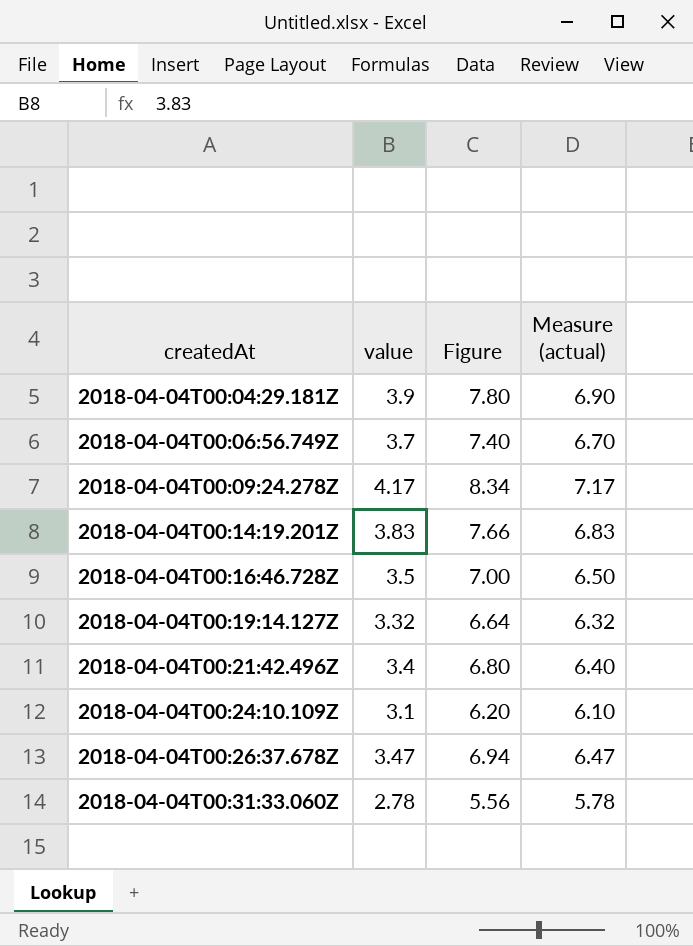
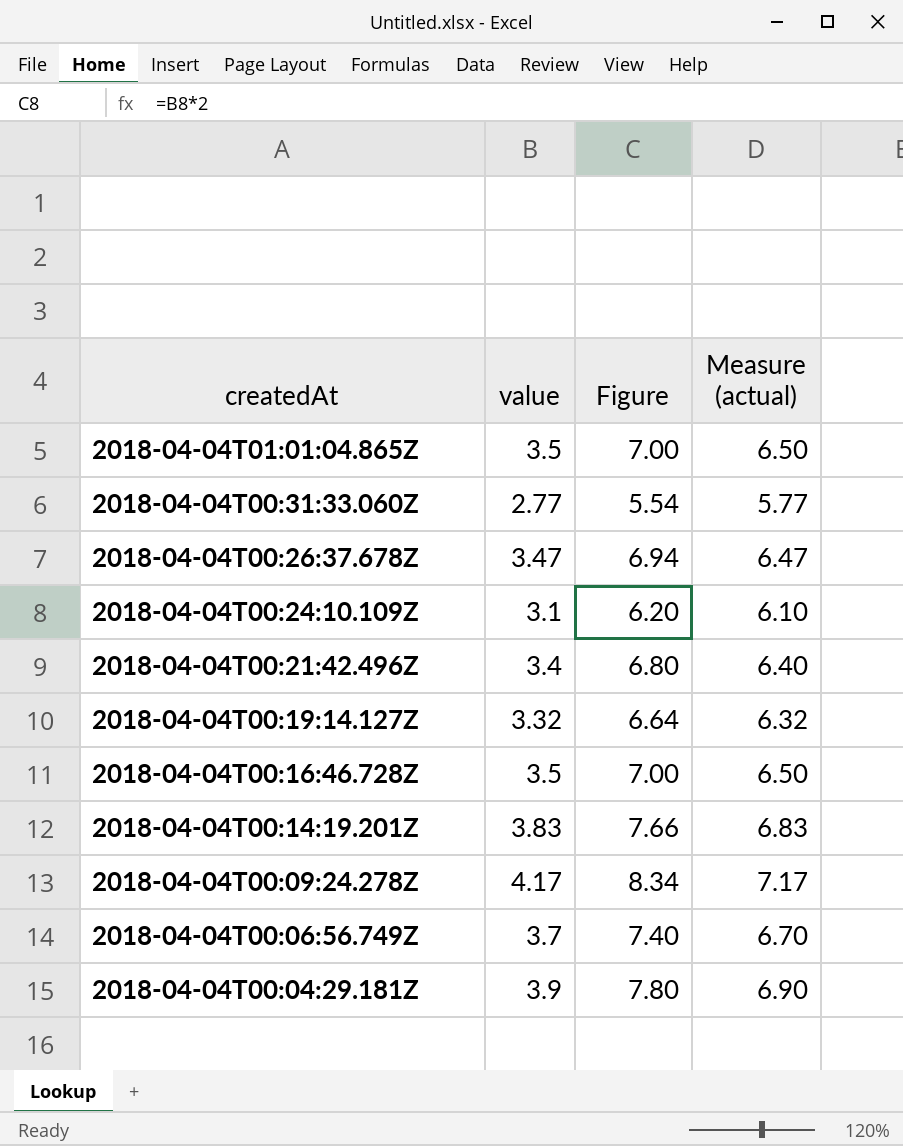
row order: createdAt ascending -> createdAt descending
row 2018-04-04T01:01:04.865Z: none -> 3.5 | 7.00 | 6.50
2018-04-04T00:31:33.060Z | value: 2.78 -> 2.77
2018-04-04T00:31:33.060Z | Figure: 5.56 -> 5.54
2018-04-04T00:31:33.060Z | Measure (actual): 5.78 -> 5.77

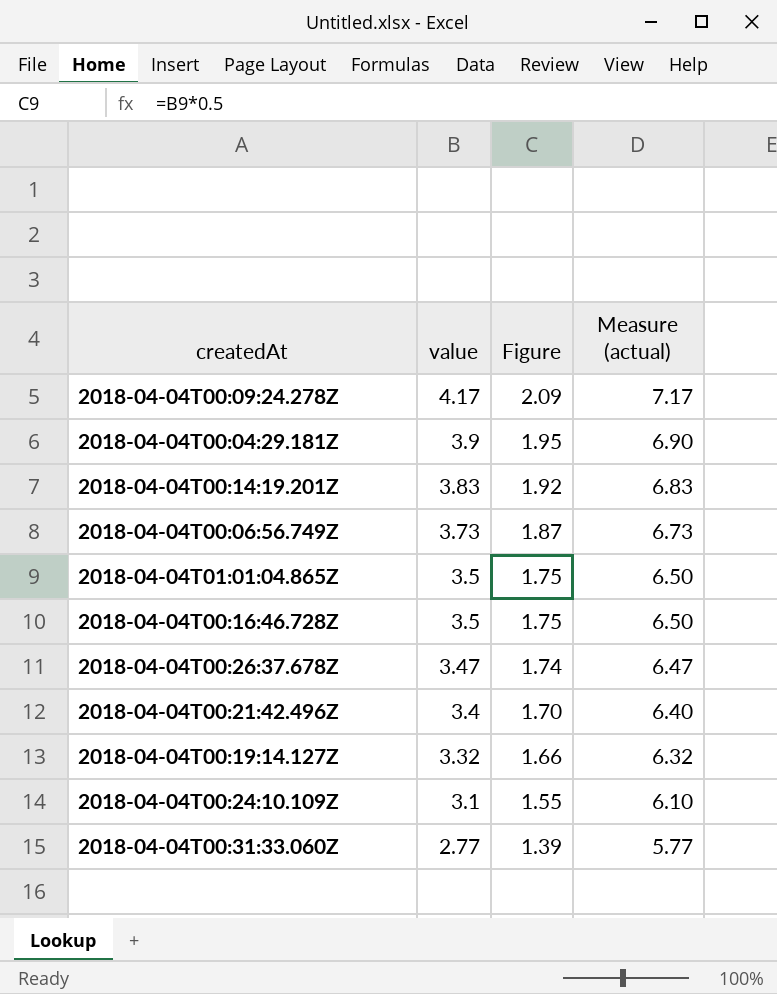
row order: createdAt descending -> value descending
column Figure | formula: [value] * 2 -> [value] * 0.5
2018-04-04T00:06:56.749Z | value: 3.7 -> 3.73
2018-04-04T00:06:56.749Z | Measure (actual): 6.70 -> 6.73

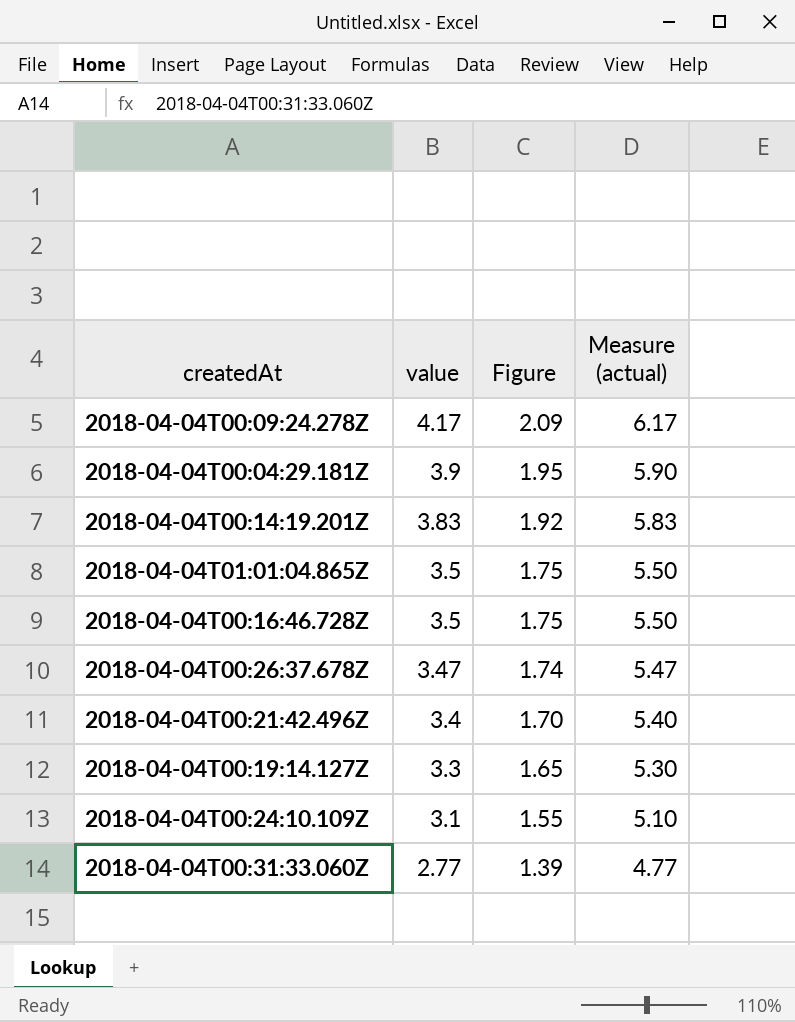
column Measure (actual) | formula: [value] + 3 -> [value] + 2
row 2018-04-04T00:06:56.749Z: 3.73 | 1.87 | 6.73 -> none
2018-04-04T00:19:14.127Z | value: 3.32 -> 3.3
2018-04-04T00:19:14.127Z | Figure: 1.66 -> 1.65

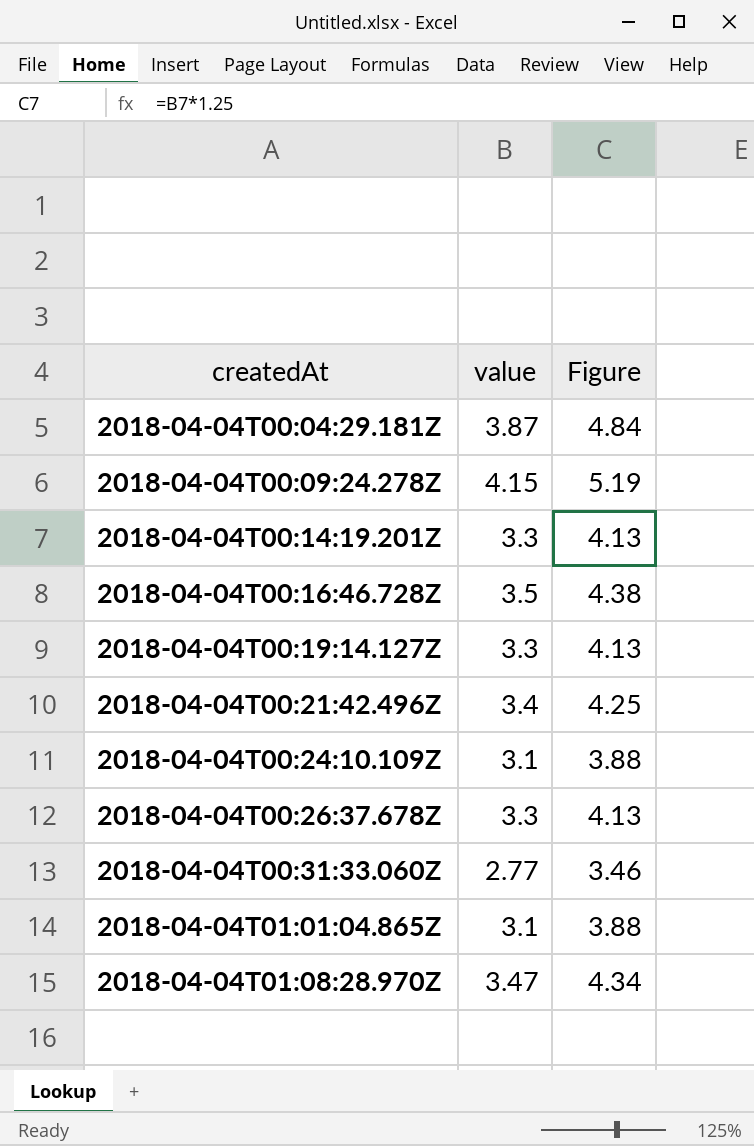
row order: value descending -> createdAt ascending
column Measure (actual) | formula: [value] + 2 -> none
column Figure | formula: [value] * 0.5 -> [value] * 1.25
2018-04-04T00:04:29.181Z | value: 3.9 -> 3.87
2018-04-04T00:09:24.278Z | value: 4.17 -> 4.15
2018-04-04T00:14:19.201Z | value: 3.83 -> 3.3
2018-04-04T00:26:37.678Z | value: 3.47 -> 3.3
2018-04-04T01:01:04.865Z | value: 3.5 -> 3.1
row 2018-04-04T01:08:28.970Z: none -> 3.47 | 4.34

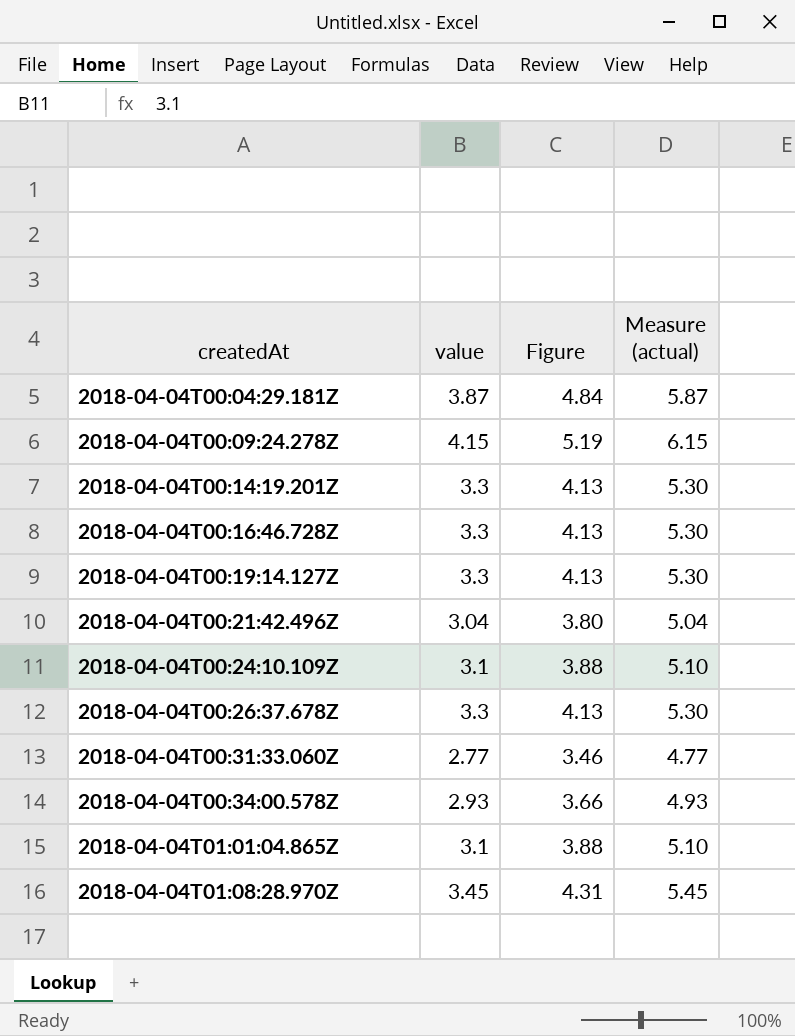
column Measure (actual) | formula: none -> [value] + 2
2018-04-04T00:16:46.728Z | value: 3.5 -> 3.3
2018-04-04T00:16:46.728Z | Figure: 4.38 -> 4.13
2018-04-04T00:21:42.496Z | value: 3.4 -> 3.04
2018-04-04T00:21:42.496Z | Figure: 4.25 -> 3.80
row 2018-04-04T00:34:00.578Z: none -> 2.93 | 3.66 | 4.93
2018-04-04T01:08:28.970Z | value: 3.47 -> 3.45
2018-04-04T01:08:28.970Z | Figure: 4.34 -> 4.31

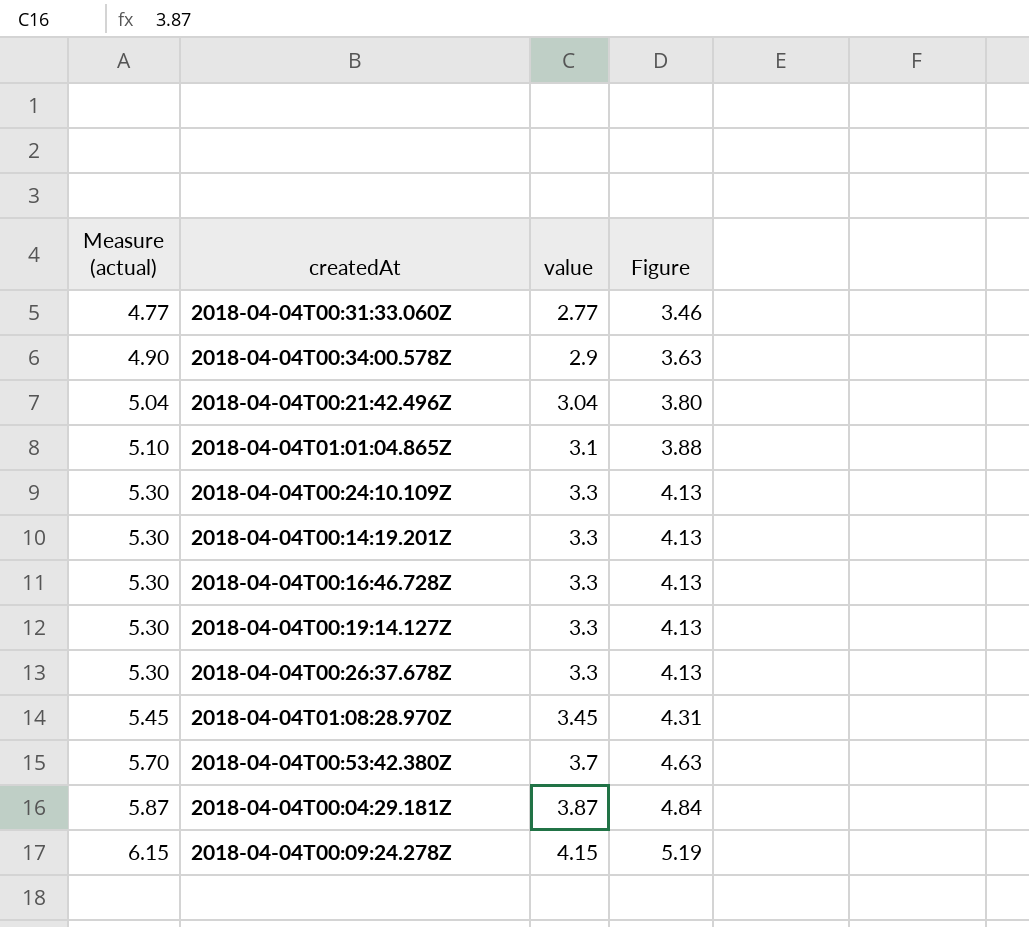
row order: createdAt ascending -> Measure (actual) ascending
column Measure (actual) | position: 4 -> 1
2018-04-04T00:34:00.578Z | Measure (actual): 4.93 -> 4.90
2018-04-04T00:34:00.578Z | value: 2.93 -> 2.9
2018-04-04T00:34:00.578Z | Figure: 3.66 -> 3.63
2018-04-04T00:24:10.109Z | Measure (actual): 5.10 -> 5.30
2018-04-04T00:24:10.109Z | value: 3.1 -> 3.3
2018-04-04T00:24:10.109Z | Figure: 3.88 -> 4.13
row 2018-04-04T00:53:42.380Z: none -> 5.70 | 3.7 | 4.63

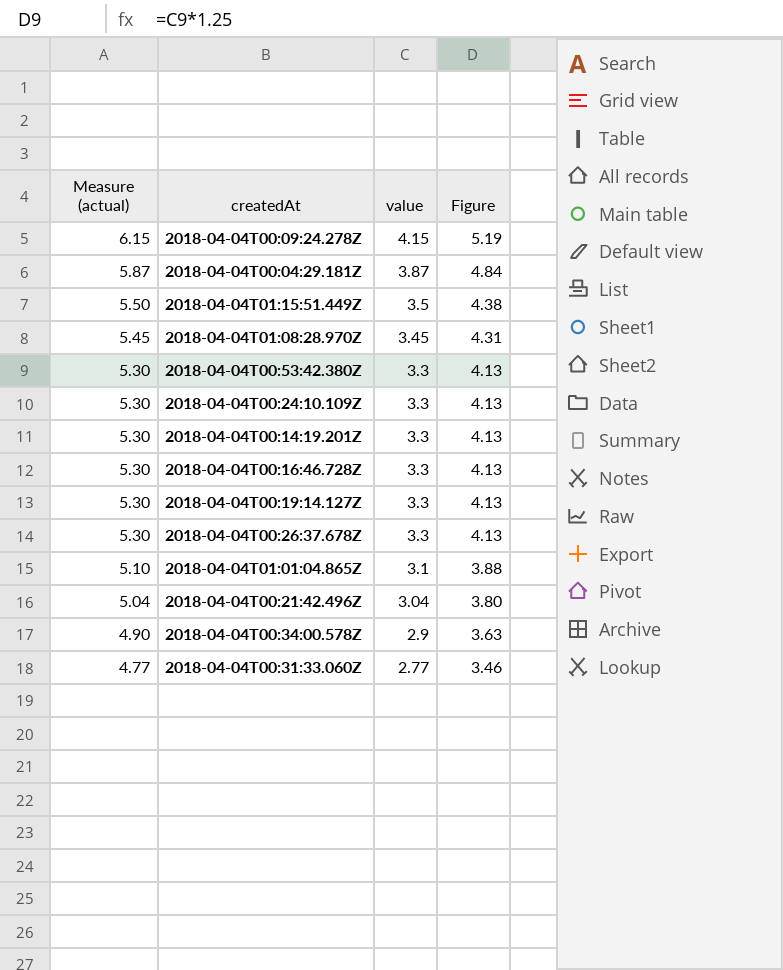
row order: Measure (actual) ascending -> Measure (actual) descending
row 2018-04-04T01:15:51.449Z: none -> 5.50 | 3.5 | 4.38
2018-04-04T00:53:42.380Z | Measure (actual): 5.70 -> 5.30
2018-04-04T00:53:42.380Z | value: 3.7 -> 3.3
2018-04-04T00:53:42.380Z | Figure: 4.63 -> 4.13

